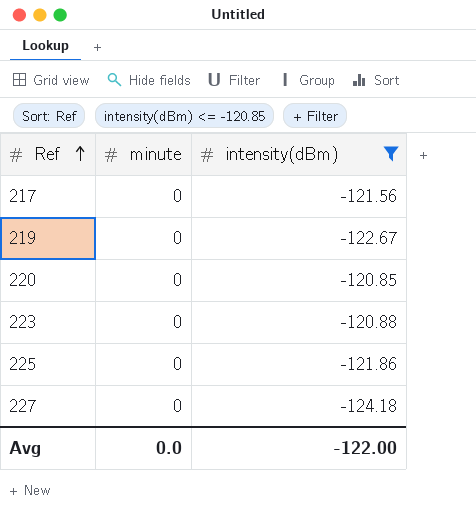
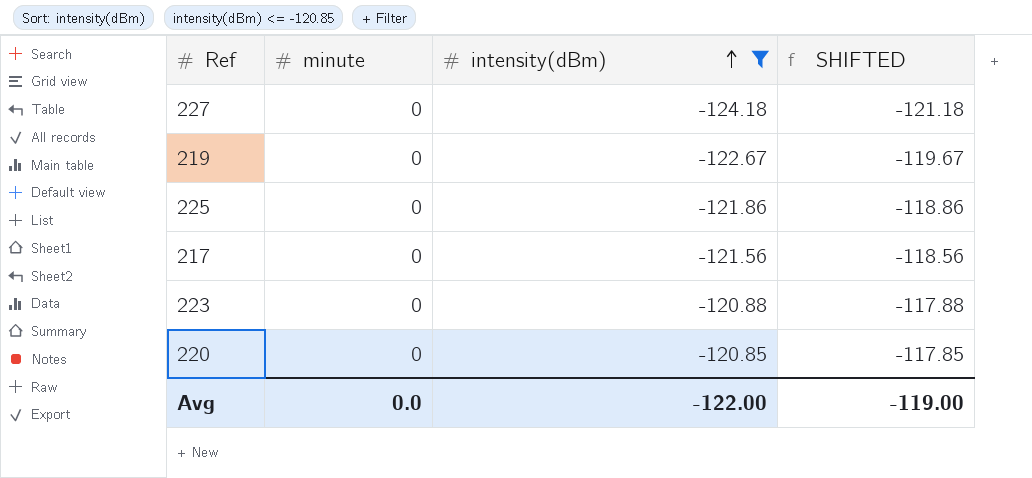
row order: Ref ascending -> intensity(dBm) ascending
column SHIFTED | formula: none -> [intensity(dBm)] + 3

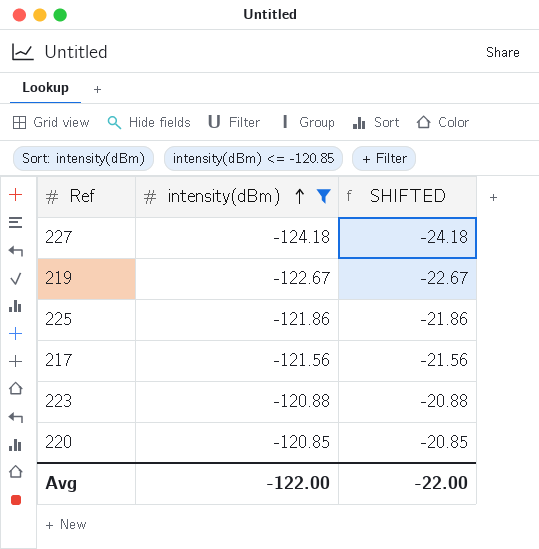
column minute | position: 2 -> none
column SHIFTED | formula: [intensity(dBm)] + 3 -> [intensity(dBm)] + 100
Avg | SHIFTED: -119.00 -> -22.00

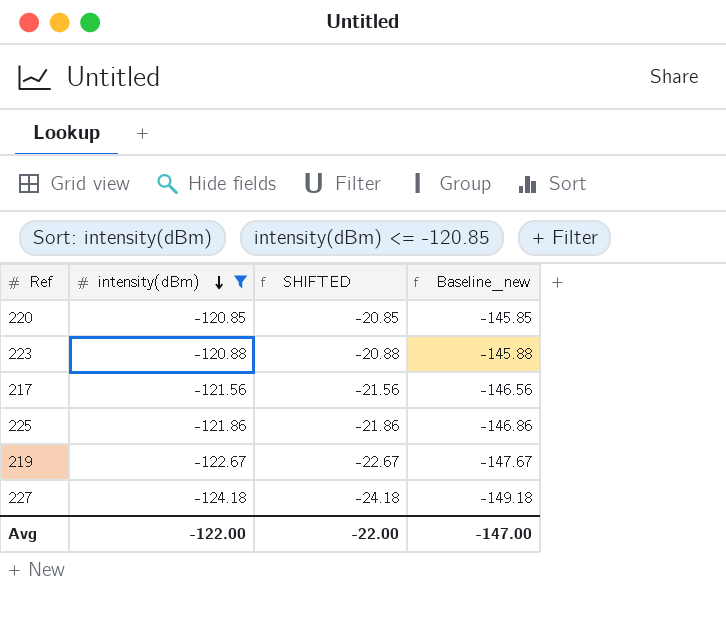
row order: intensity(dBm) ascending -> intensity(dBm) descending
column Baseline_new | formula: none -> [intensity(dBm)] - 25

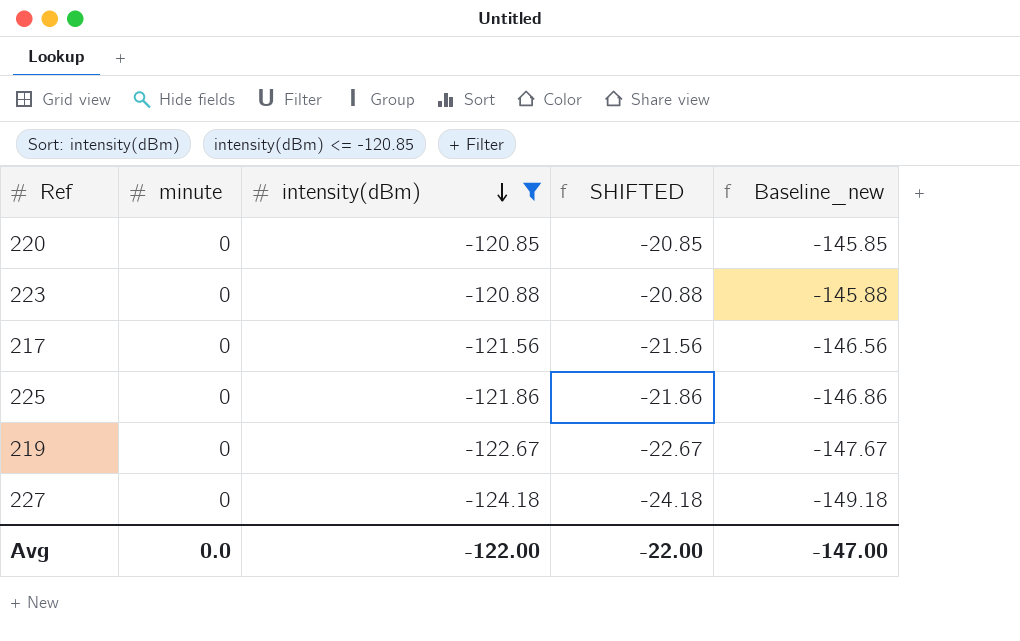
column minute | position: none -> 2

